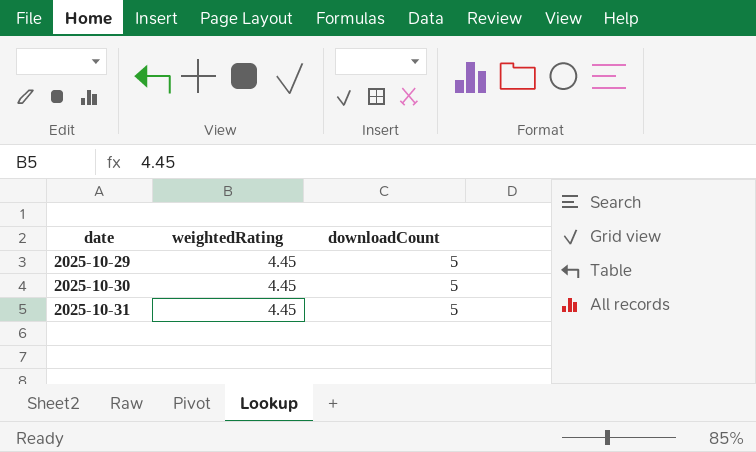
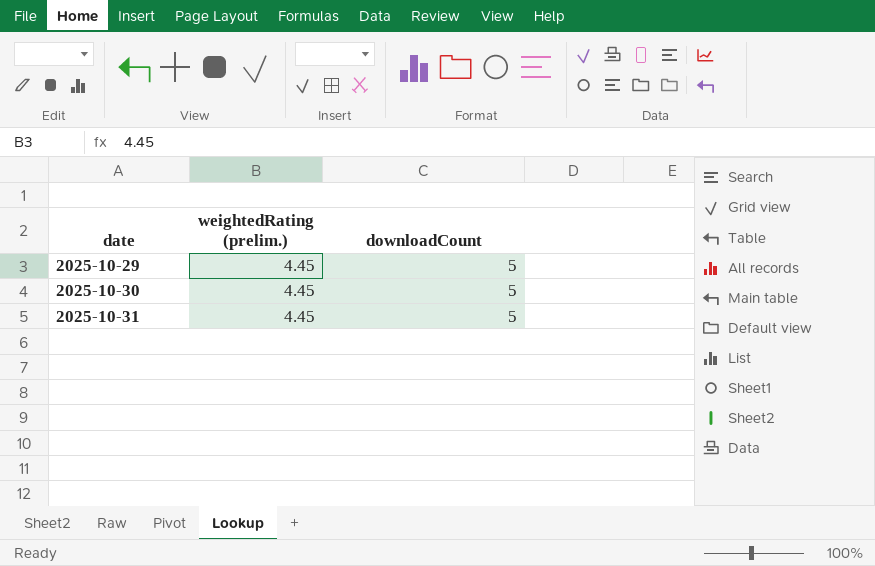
column name: weightedRating -> weightedRating (prelim.)

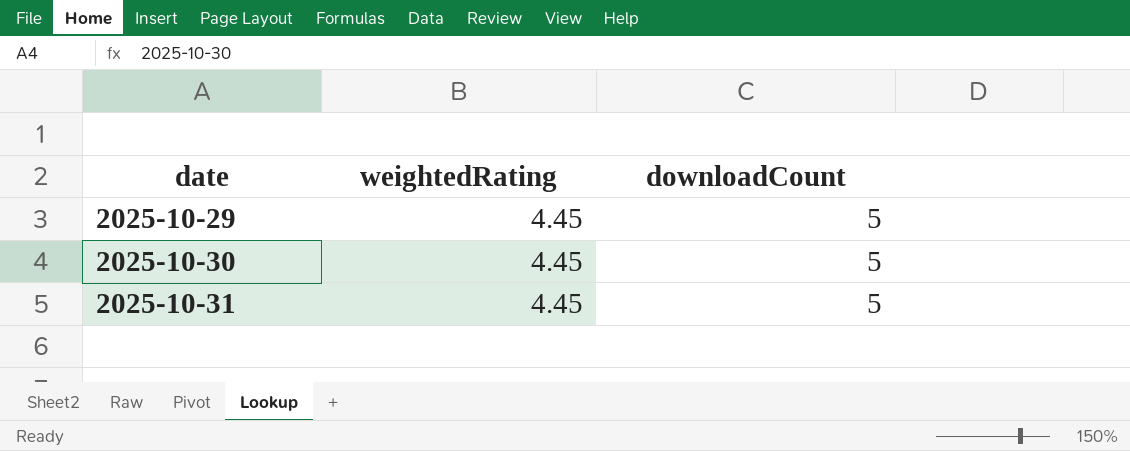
column name: weightedRating (prelim.) -> weightedRating

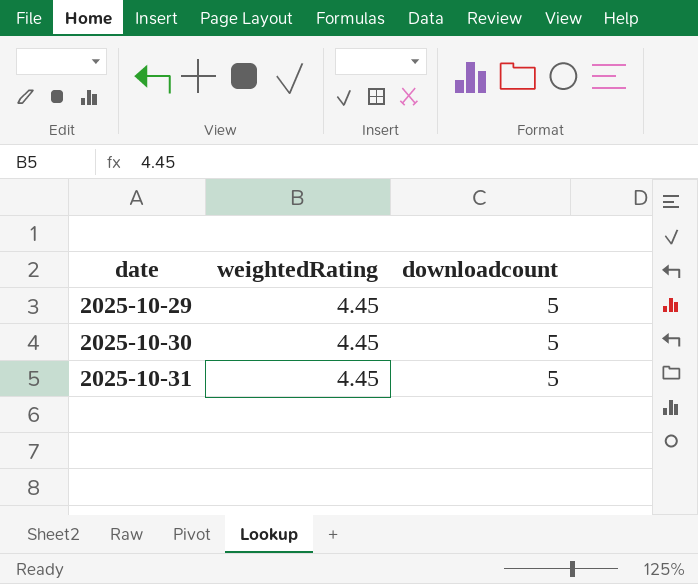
column name: downloadCount -> downloadcount

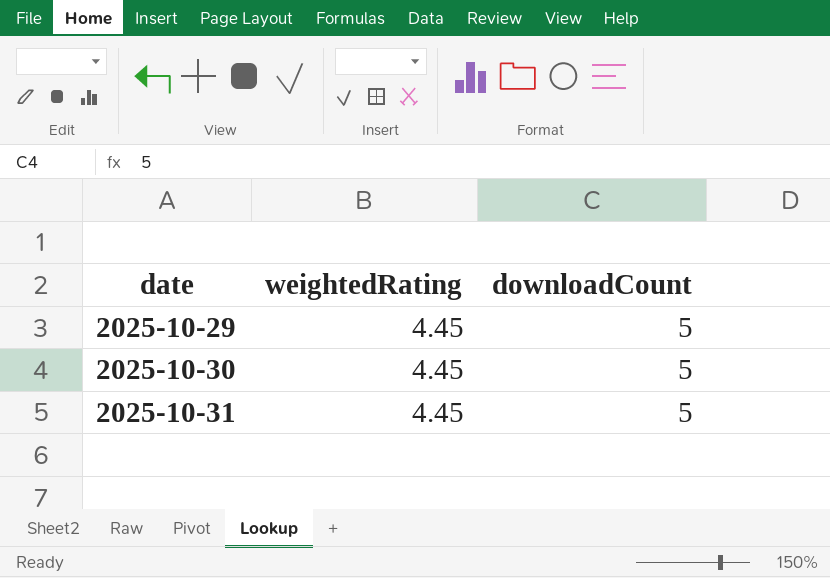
column name: downloadcount -> downloadCount

